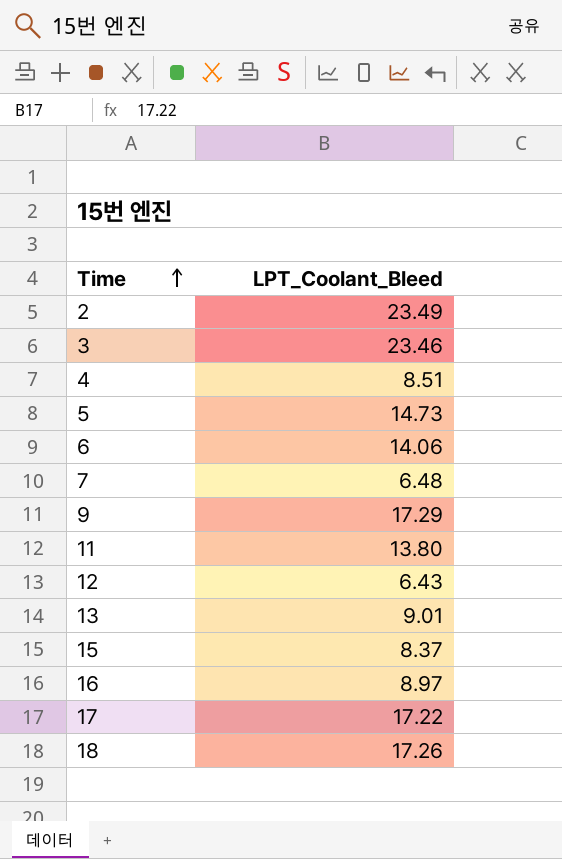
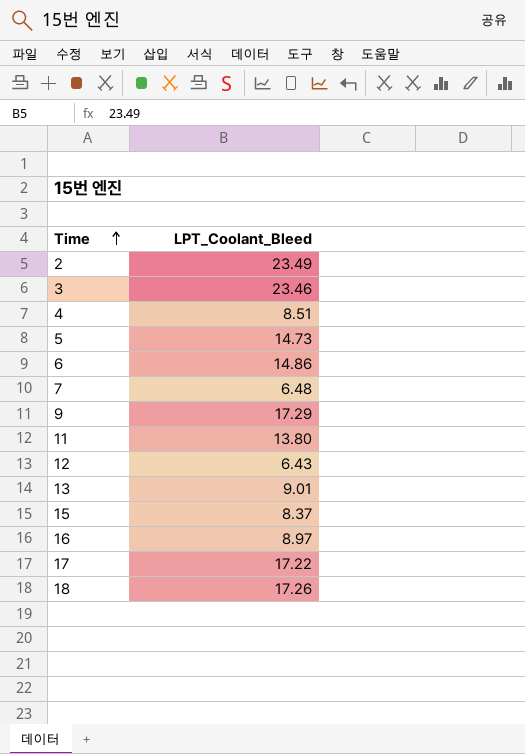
6 | LPT_Coolant_Bleed: 14.06 -> 14.86

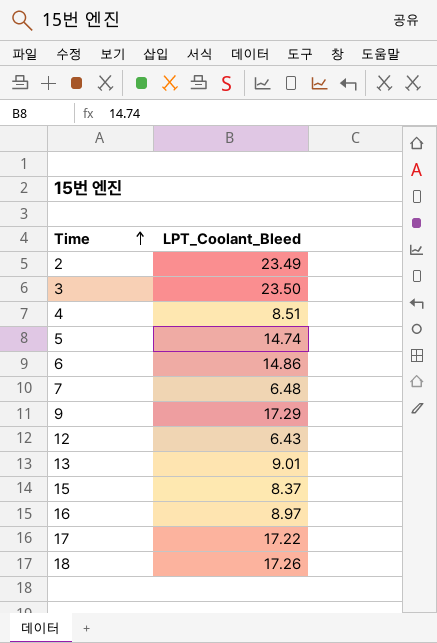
row 11: 13.80 -> none
3 | LPT_Coolant_Bleed: 23.46 -> 23.50
5 | LPT_Coolant_Bleed: 14.73 -> 14.74

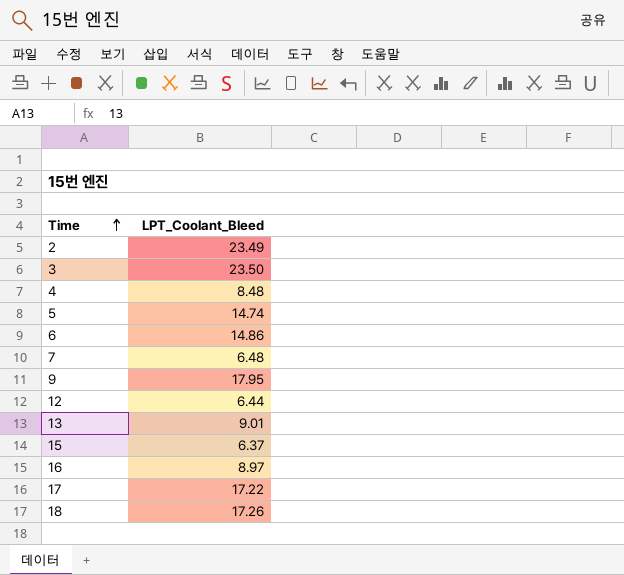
4 | LPT_Coolant_Bleed: 8.51 -> 8.48
9 | LPT_Coolant_Bleed: 17.29 -> 17.95
12 | LPT_Coolant_Bleed: 6.43 -> 6.44
15 | LPT_Coolant_Bleed: 8.37 -> 6.37

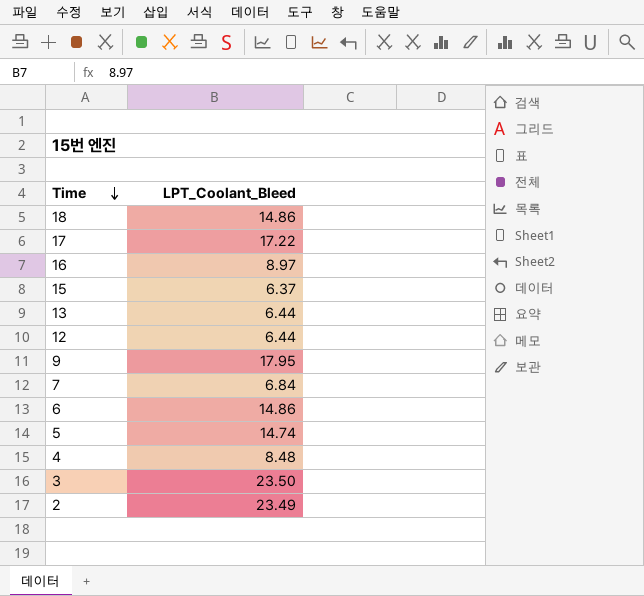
row order: Time ascending -> Time descending
18 | LPT_Coolant_Bleed: 17.26 -> 14.86
13 | LPT_Coolant_Bleed: 9.01 -> 6.44
7 | LPT_Coolant_Bleed: 6.48 -> 6.84

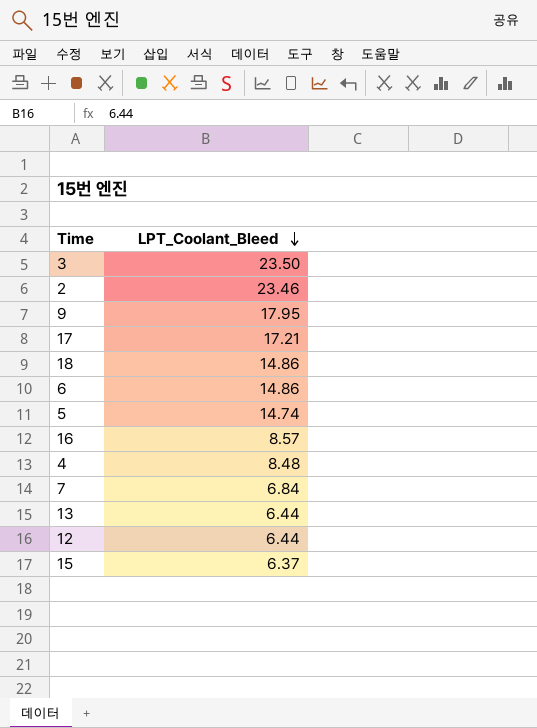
row order: Time descending -> LPT_Coolant_Bleed descending
2 | LPT_Coolant_Bleed: 23.49 -> 23.46
17 | LPT_Coolant_Bleed: 17.22 -> 17.21
16 | LPT_Coolant_Bleed: 8.97 -> 8.57

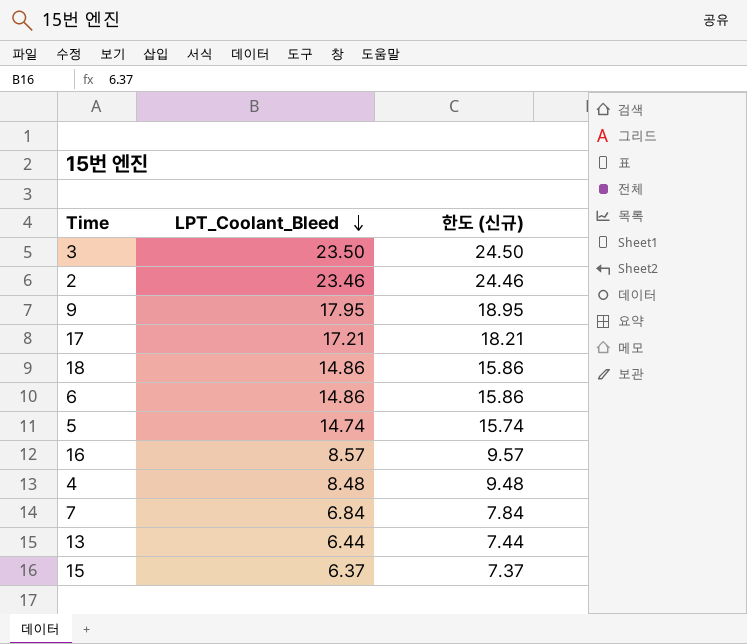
column 한도 (신규) | formula: none -> [LPT_Coolant_Bleed] + 1
row 12: 6.44 -> none

